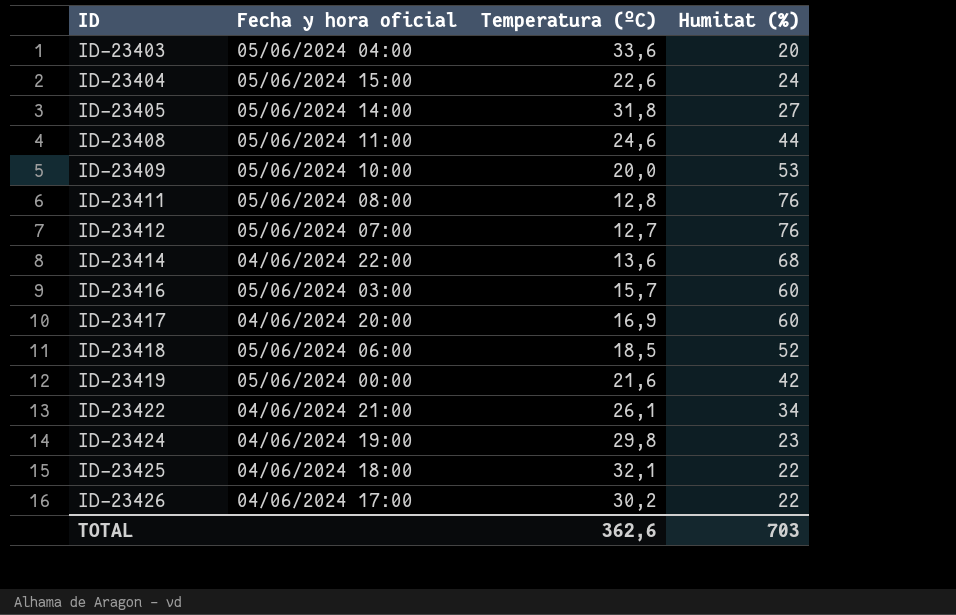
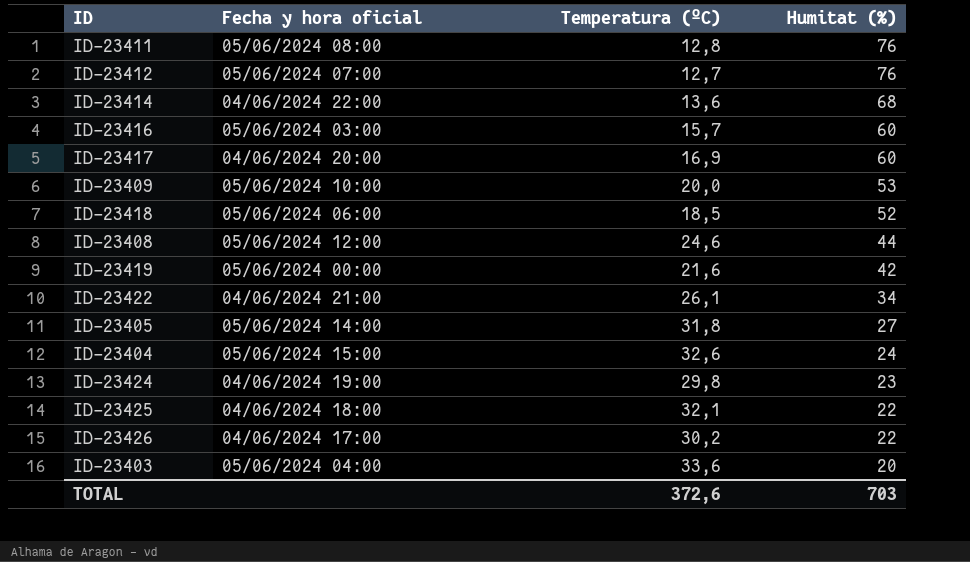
row order: ID ascending -> Humitat (%) descending
ID-23408 | Fecha y hora oficial: 05/06/2024 11:00 -> 05/06/2024 12:00
ID-23404 | Temperatura (ºC): 22,6 -> 32,6
TOTAL | Temperatura (ºC): 362,6 -> 372,6

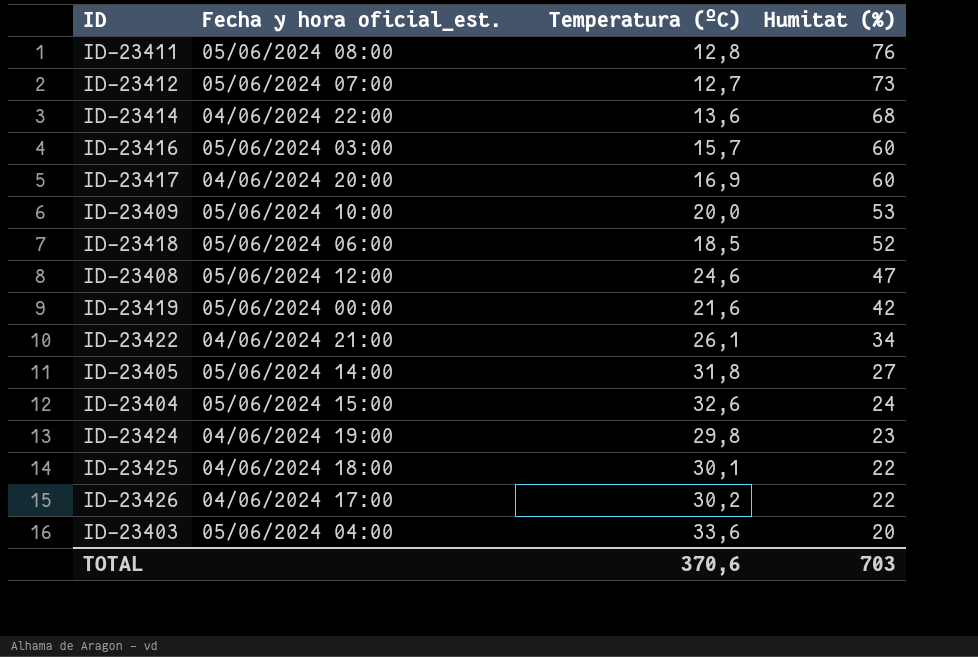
column name: Fecha y hora oficial -> Fecha y hora oficial_est.
ID-23412 | Humitat (%): 76 -> 73
ID-23408 | Humitat (%): 44 -> 47
ID-23425 | Temperatura (ºC): 32,1 -> 30,1
TOTAL | Temperatura (ºC): 372,6 -> 370,6

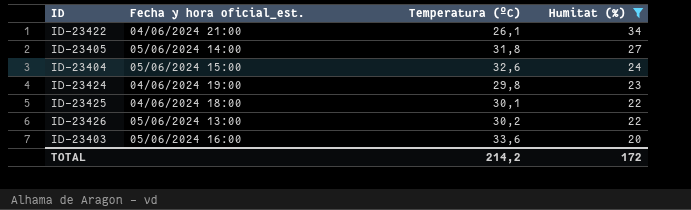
filter: none -> Humitat (%) <= 34
ID-23426 | Fecha y hora oficial_est.: 04/06/2024 17:00 -> 05/06/2024 13:00
ID-23403 | Fecha y hora oficial_est.: 05/06/2024 04:00 -> 05/06/2024 16:00
TOTAL | Temperatura (ºC): 370,6 -> 214,2
TOTAL | Humitat (%): 703 -> 172

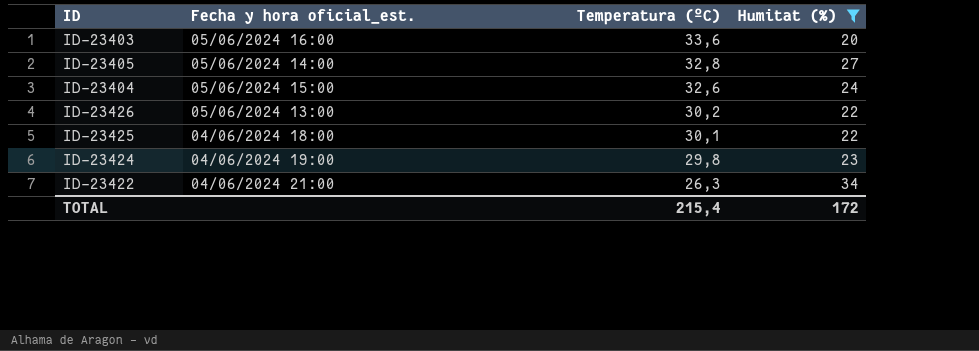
row order: Humitat (%) descending -> Temperatura (ºC) descending
ID-23405 | Temperatura (ºC): 31,8 -> 32,8
ID-23422 | Temperatura (ºC): 26,1 -> 26,3
TOTAL | Temperatura (ºC): 214,2 -> 215,4

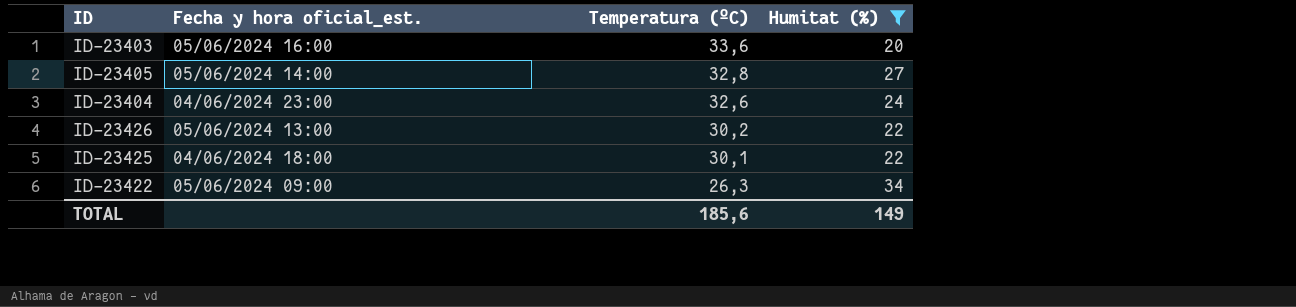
row ID-23424: 04/06/2024 19:00 | 29,8 | 23 -> none
ID-23404 | Fecha y hora oficial_est.: 05/06/2024 15:00 -> 04/06/2024 23:00
ID-23422 | Fecha y hora oficial_est.: 04/06/2024 21:00 -> 05/06/2024 09:00
TOTAL | Temperatura (ºC): 215,4 -> 185,6
TOTAL | Humitat (%): 172 -> 149

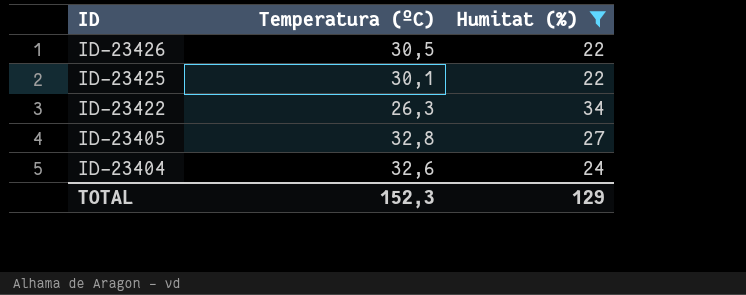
row order: Temperatura (ºC) descending -> ID descending
column Fecha y hora oficial_est. | position: 2 -> none
row ID-23403: 05/06/2024 16:00 | 33,6 | 20 -> none
ID-23426 | Temperatura (ºC): 30,2 -> 30,5
TOTAL | Temperatura (ºC): 185,6 -> 152,3
TOTAL | Humitat (%): 149 -> 129

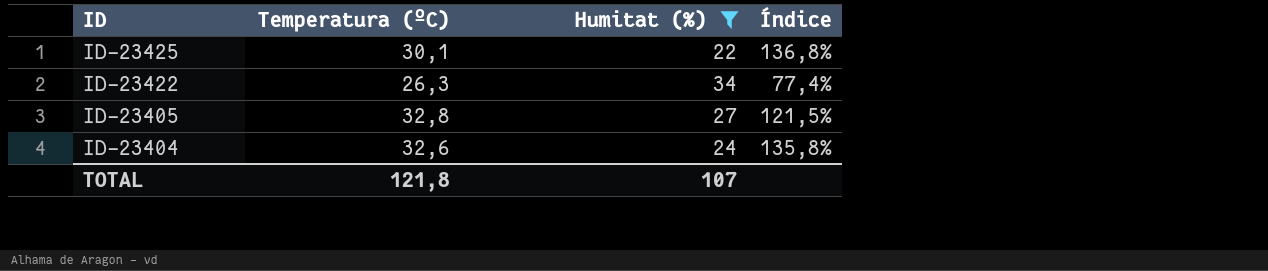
column Índice | formula: none -> [Temperatura (ºC)] / [Humitat (%)]
row ID-23426: 30,5 | 22 -> none
TOTAL | Temperatura (ºC): 152,3 -> 121,8
TOTAL | Humitat (%): 129 -> 107

